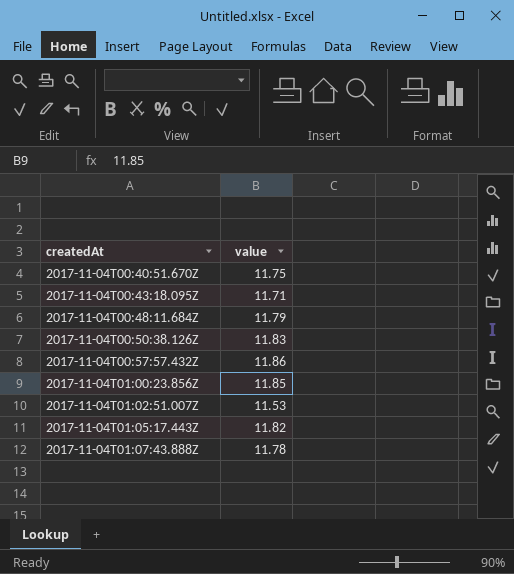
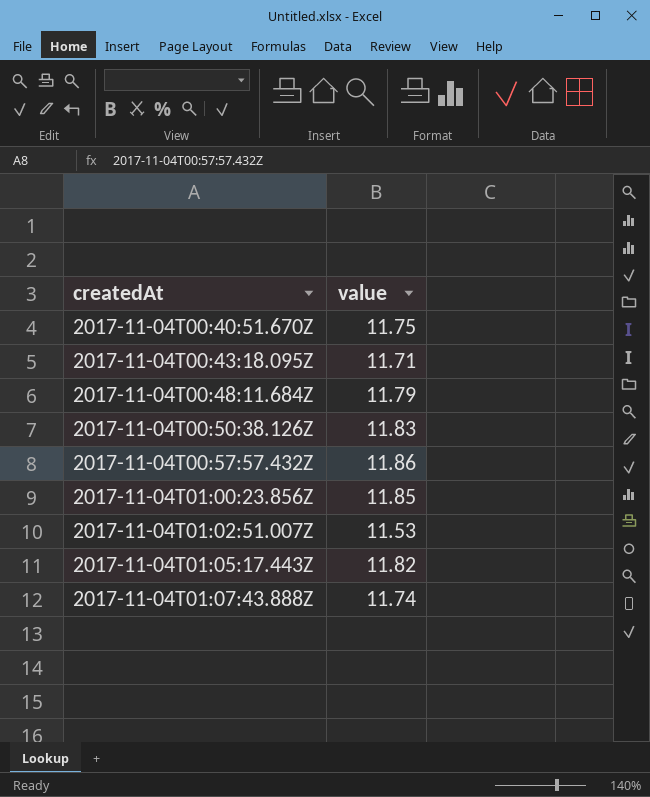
2017-11-04T01:07:43.888Z | value: 11.78 -> 11.74

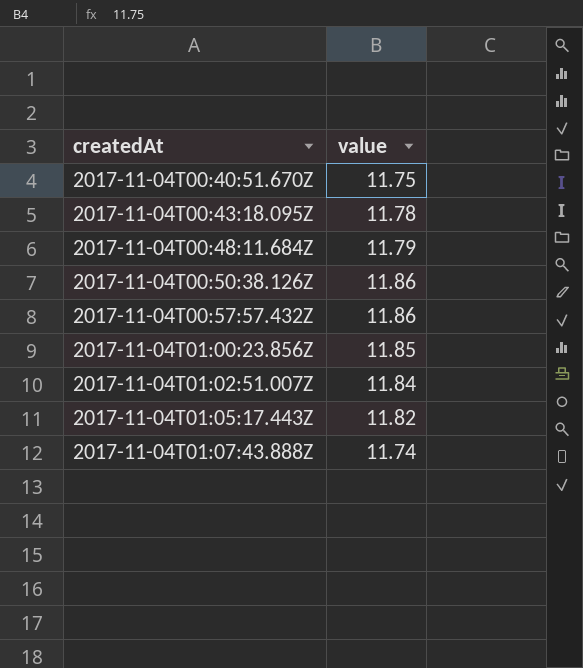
2017-11-04T00:43:18.095Z | value: 11.71 -> 11.78
2017-11-04T00:50:38.126Z | value: 11.83 -> 11.86
2017-11-04T01:02:51.007Z | value: 11.53 -> 11.84

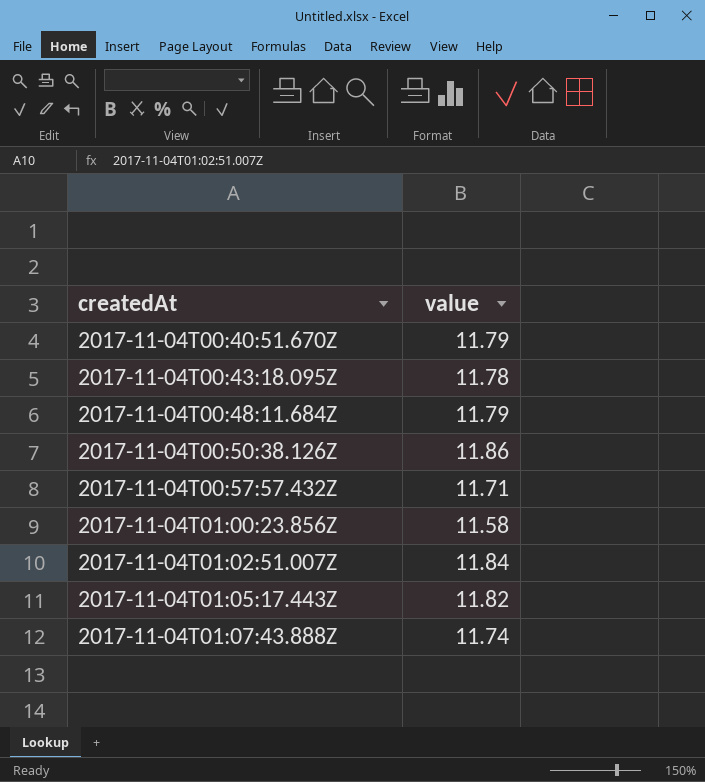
2017-11-04T00:40:51.670Z | value: 11.75 -> 11.79
2017-11-04T00:57:57.432Z | value: 11.86 -> 11.71
2017-11-04T01:00:23.856Z | value: 11.85 -> 11.58

